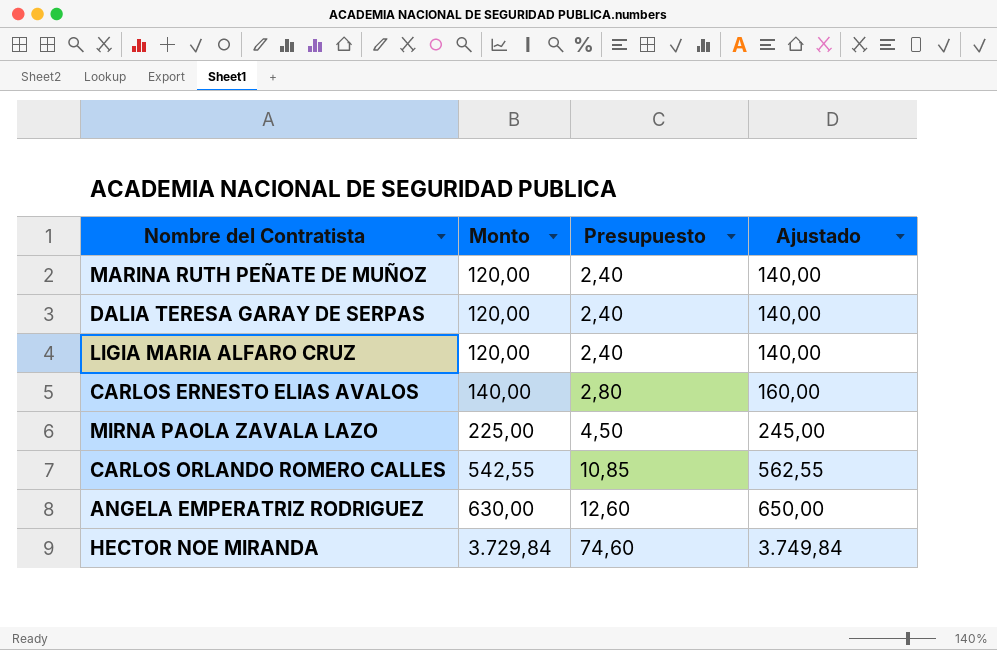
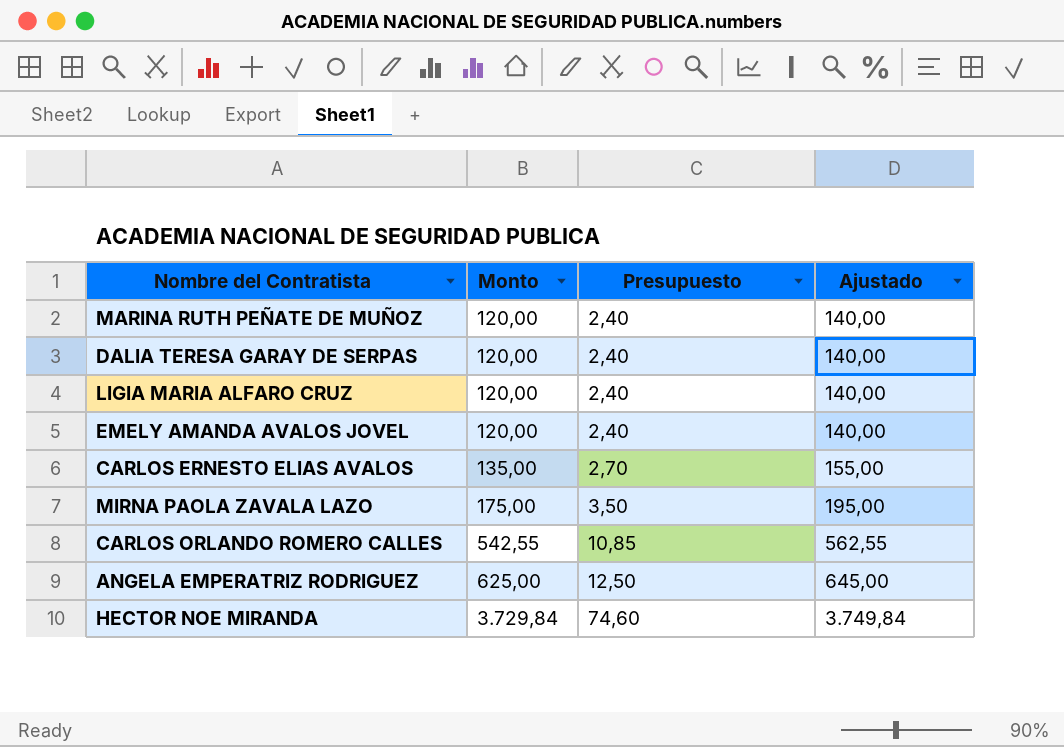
row EMELY AMANDA AVALOS JOVEL: none -> 120,00 | 2,40 | 140,00
CARLOS ERNESTO ELIAS AVALOS | Monto: 140,00 -> 135,00
CARLOS ERNESTO ELIAS AVALOS | Presupuesto: 2,80 -> 2,70
CARLOS ERNESTO ELIAS AVALOS | Ajustado: 160,00 -> 155,00
MIRNA PAOLA ZAVALA LAZO | Monto: 225,00 -> 175,00
MIRNA PAOLA ZAVALA LAZO | Presupuesto: 4,50 -> 3,50
MIRNA PAOLA ZAVALA LAZO | Ajustado: 245,00 -> 195,00
ANGELA EMPERATRIZ RODRIGUEZ | Monto: 630,00 -> 625,00
ANGELA EMPERATRIZ RODRIGUEZ | Presupuesto: 12,60 -> 12,50
ANGELA EMPERATRIZ RODRIGUEZ | Ajustado: 650,00 -> 645,00

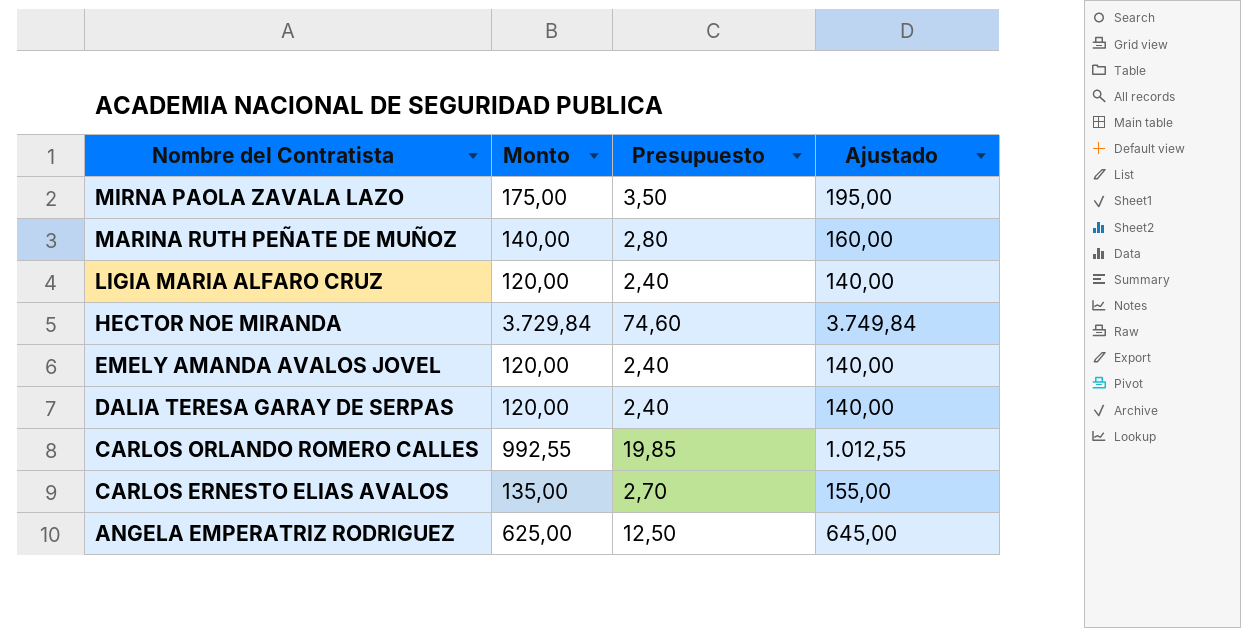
row order: Monto ascending -> Nombre del Contratista descending
MARINA RUTH PEÑATE DE MUÑOZ | Monto: 120,00 -> 140,00
MARINA RUTH PEÑATE DE MUÑOZ | Presupuesto: 2,40 -> 2,80
MARINA RUTH PEÑATE DE MUÑOZ | Ajustado: 140,00 -> 160,00
CARLOS ORLANDO ROMERO CALLES | Monto: 542,55 -> 992,55
CARLOS ORLANDO ROMERO CALLES | Presupuesto: 10,85 -> 19,85
CARLOS ORLANDO ROMERO CALLES | Ajustado: 562,55 -> 1.012,55

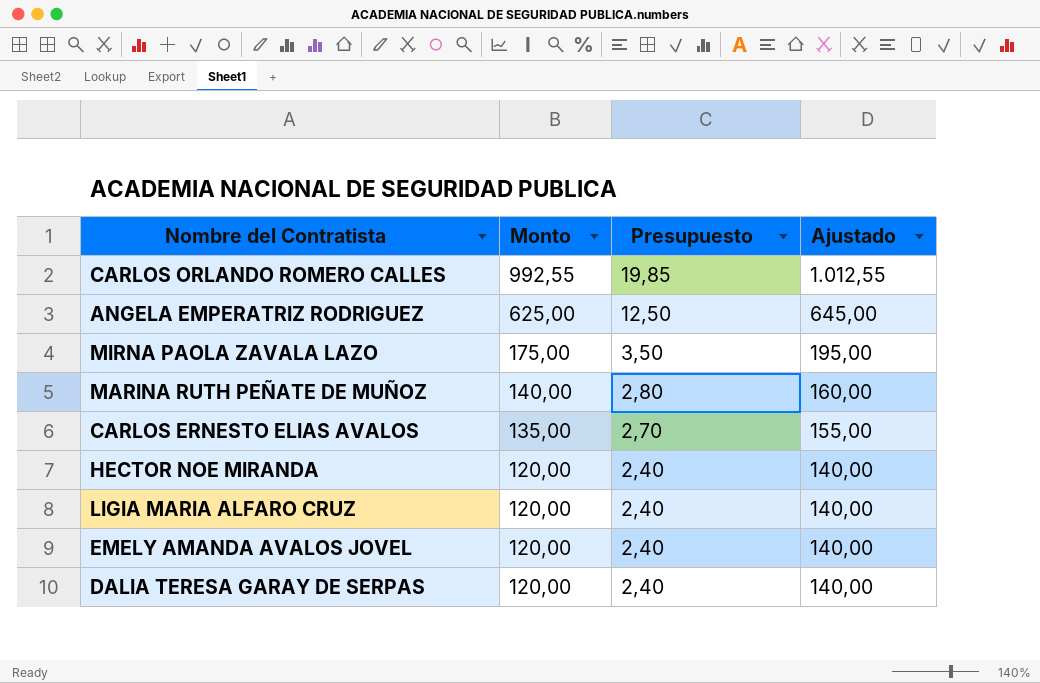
row order: Nombre del Contratista descending -> Monto descending
HECTOR NOE MIRANDA | Monto: 3.729,84 -> 120,00
HECTOR NOE MIRANDA | Presupuesto: 74,60 -> 2,40
HECTOR NOE MIRANDA | Ajustado: 3.749,84 -> 140,00

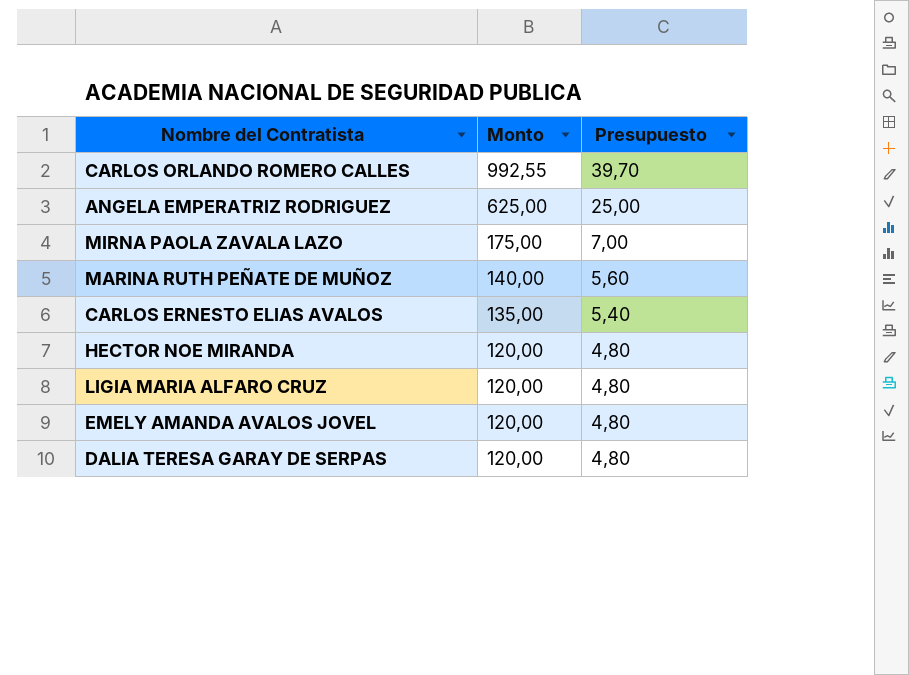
column Ajustado | formula: [Monto] + 20 -> none
column Presupuesto | formula: [Monto] * 0,02 -> [Monto] * 0,04

